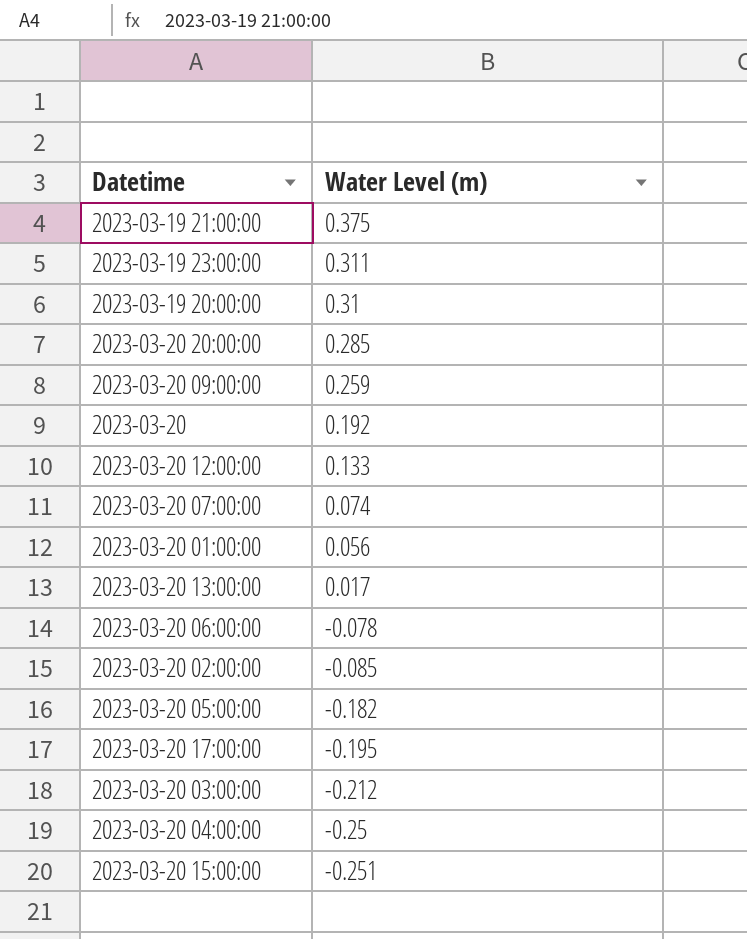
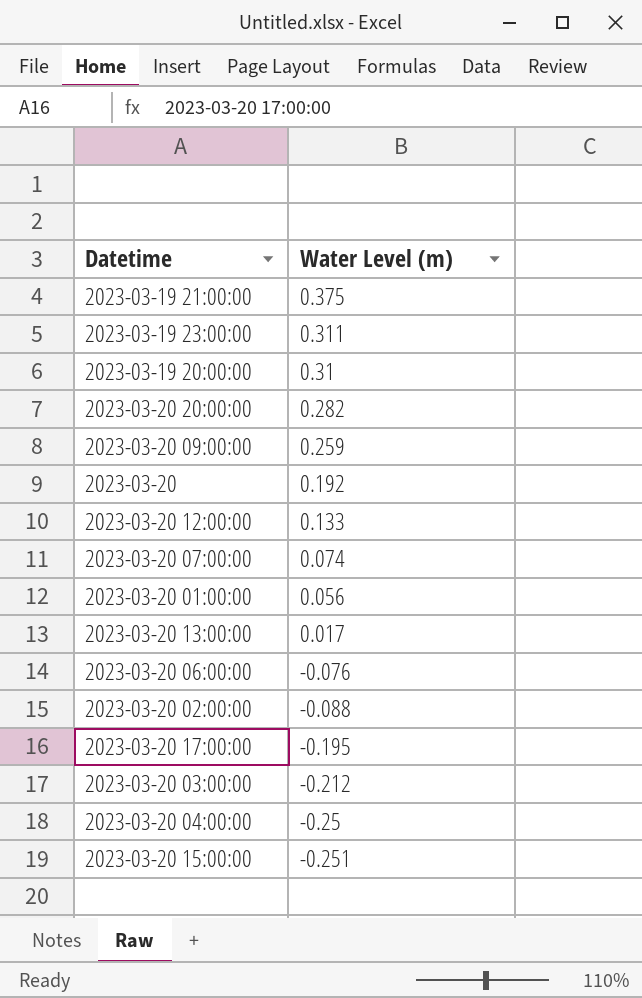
row 2023-03-20 05:00:00: -0.182 -> none
2023-03-20 20:00:00 | Water Level (m): 0.285 -> 0.282
2023-03-20 06:00:00 | Water Level (m): -0.078 -> -0.076
2023-03-20 02:00:00 | Water Level (m): -0.085 -> -0.088

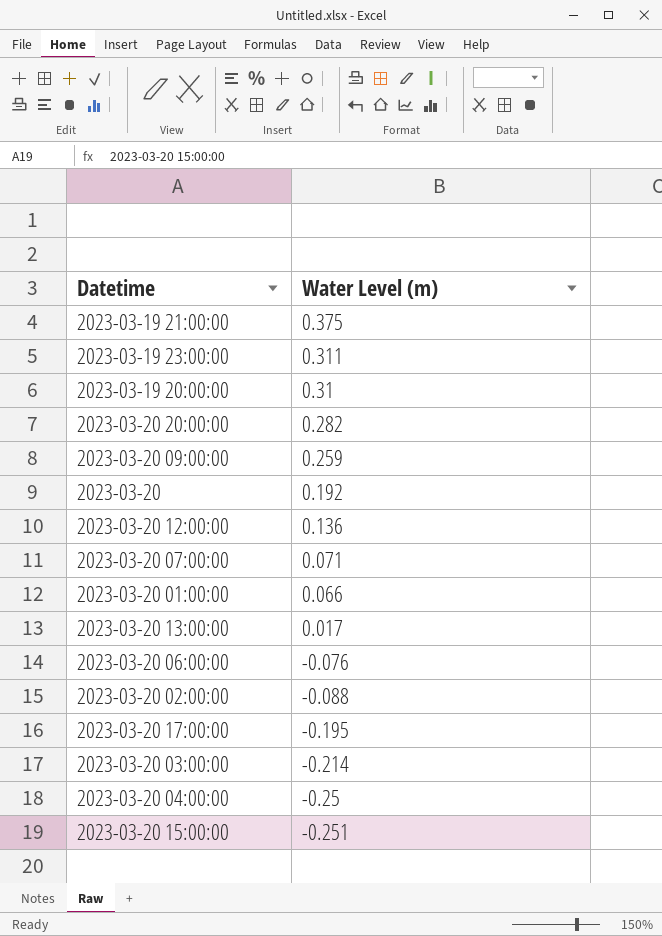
2023-03-20 12:00:00 | Water Level (m): 0.133 -> 0.136
2023-03-20 07:00:00 | Water Level (m): 0.074 -> 0.071
2023-03-20 01:00:00 | Water Level (m): 0.056 -> 0.066
2023-03-20 03:00:00 | Water Level (m): -0.212 -> -0.214

